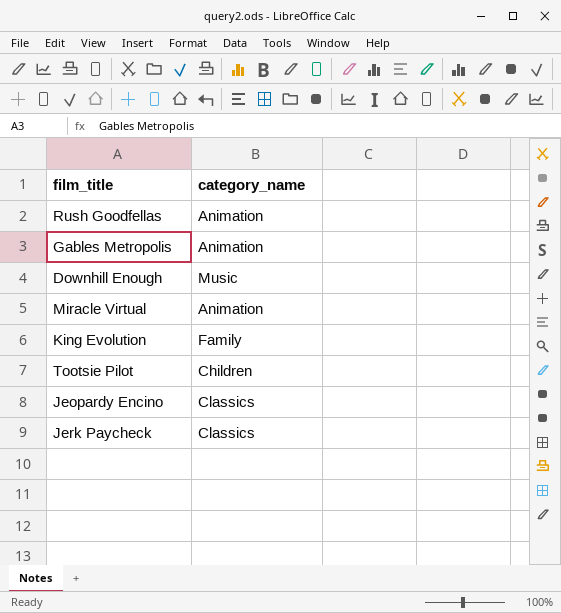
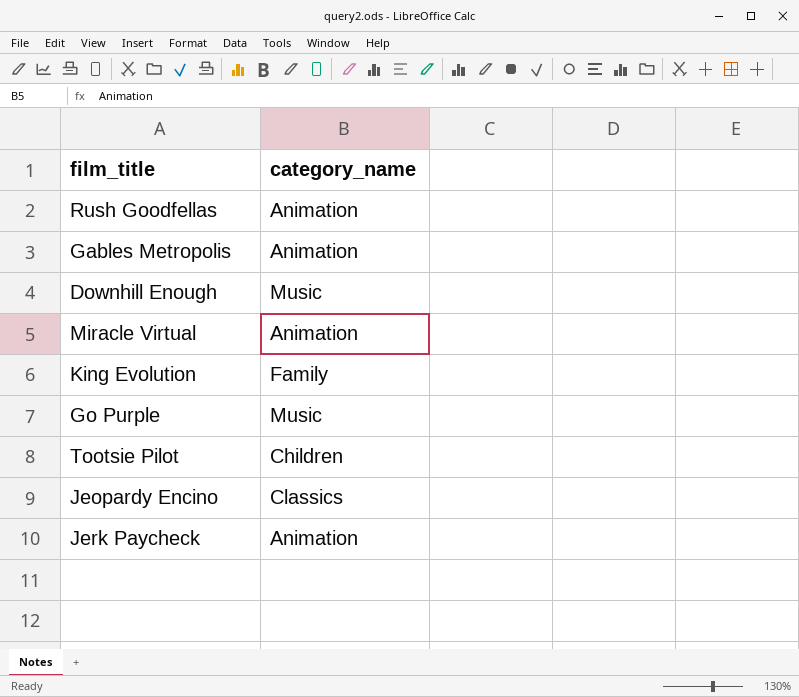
row Go Purple: none -> Music
Jerk Paycheck | category_name: Classics -> Animation

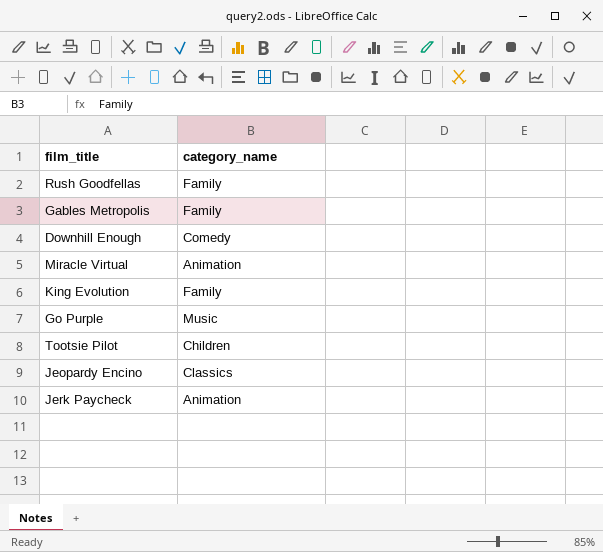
Rush Goodfellas | category_name: Animation -> Family
Gables Metropolis | category_name: Animation -> Family
Downhill Enough | category_name: Music -> Comedy

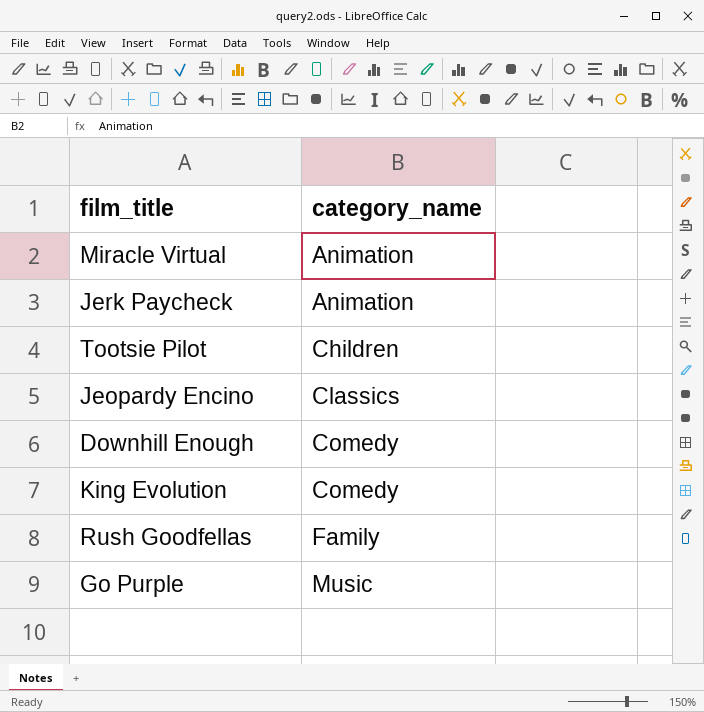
row order: none -> category_name ascending
row Gables Metropolis: Family -> none
King Evolution | category_name: Family -> Comedy

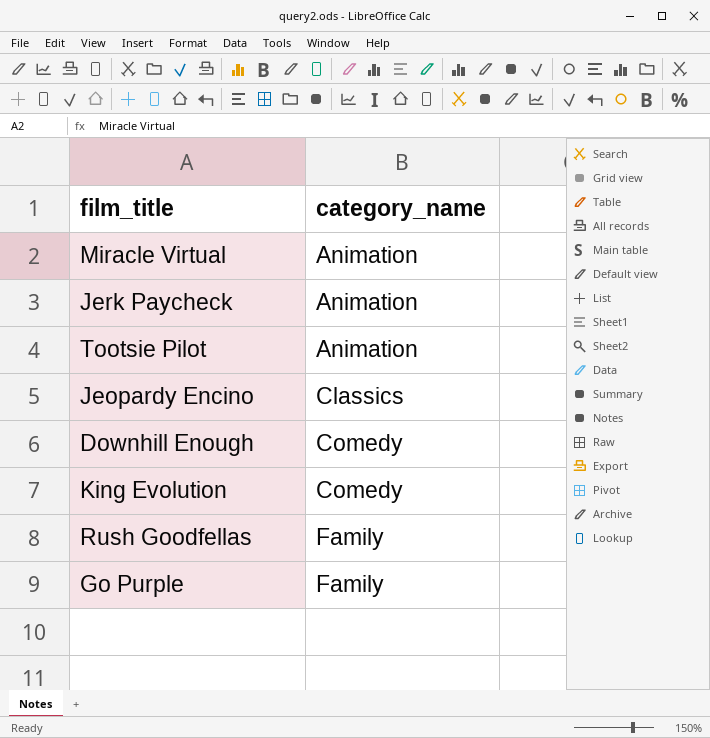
Tootsie Pilot | category_name: Children -> Animation
Go Purple | category_name: Music -> Family

